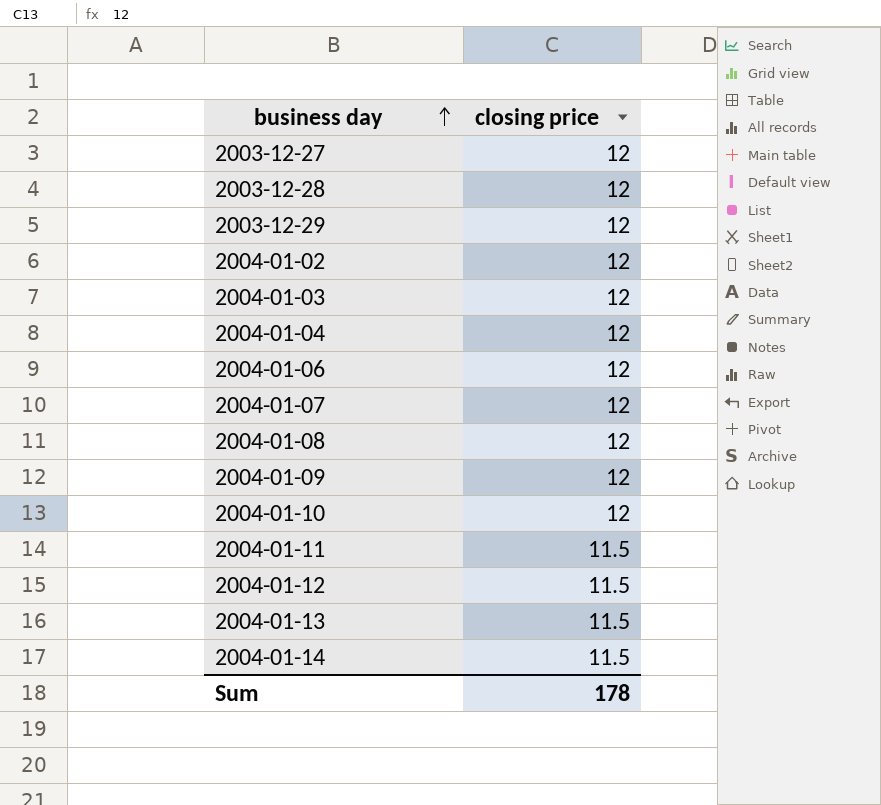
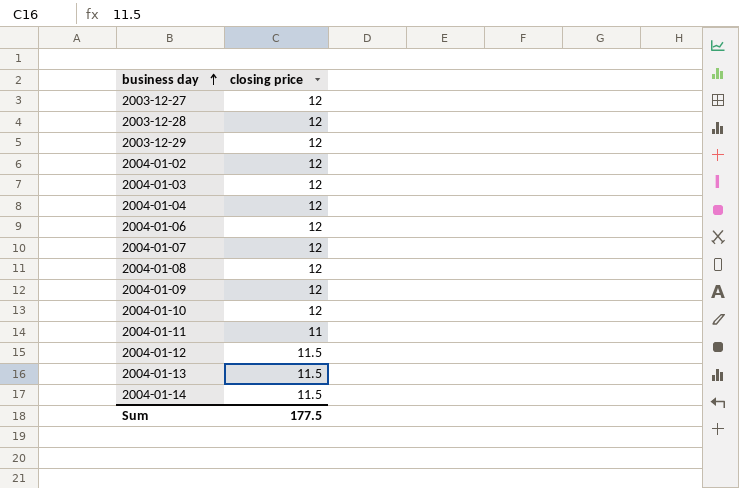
2004-01-11 | closing price: 11.5 -> 11
Sum | closing price: 178 -> 177.5

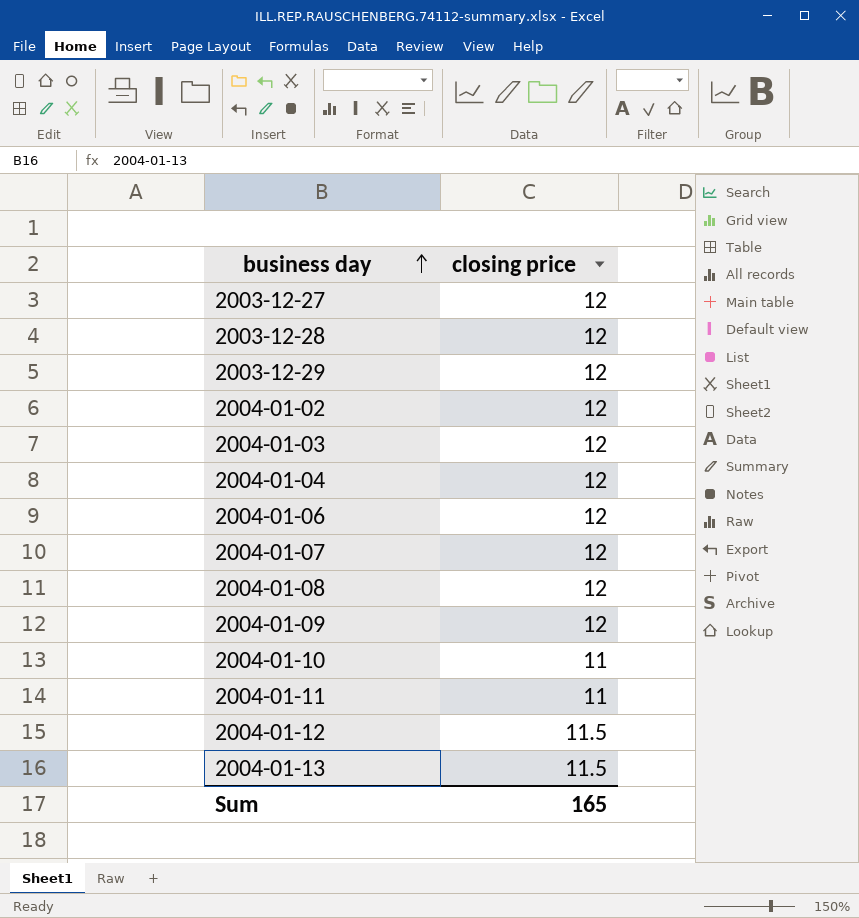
row 2004-01-14: 11.5 -> none
2004-01-10 | closing price: 12 -> 11
Sum | closing price: 177.5 -> 165

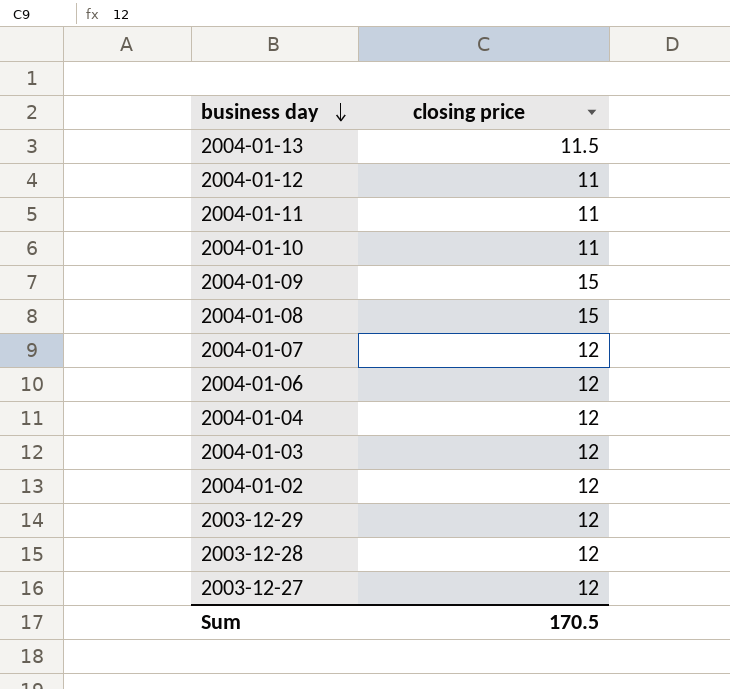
row order: business day ascending -> business day descending
2004-01-12 | closing price: 11.5 -> 11
2004-01-09 | closing price: 12 -> 15
2004-01-08 | closing price: 12 -> 15
Sum | closing price: 165 -> 170.5

